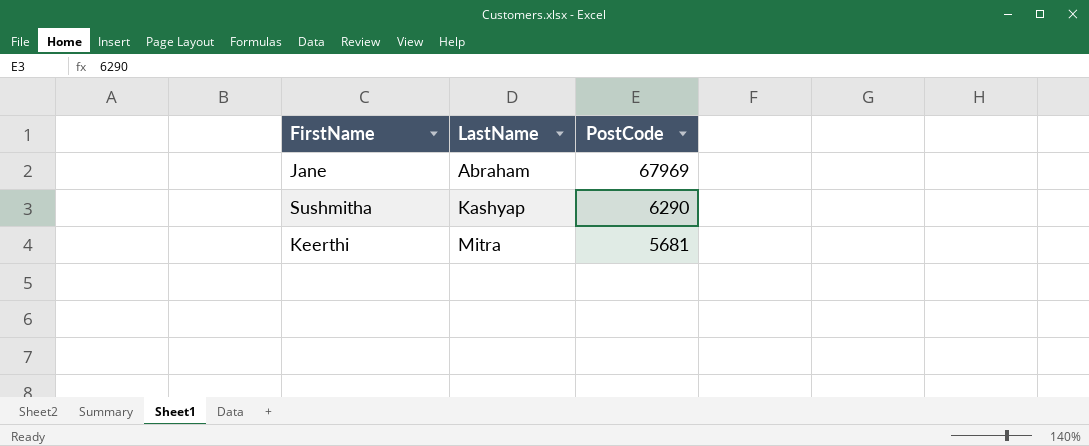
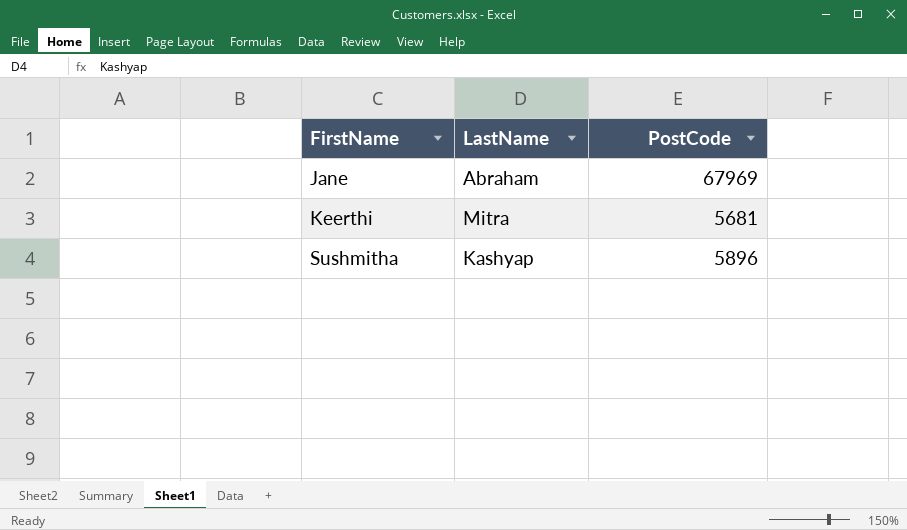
row order: LastName ascending -> FirstName ascending
Sushmitha | PostCode: 6290 -> 5896

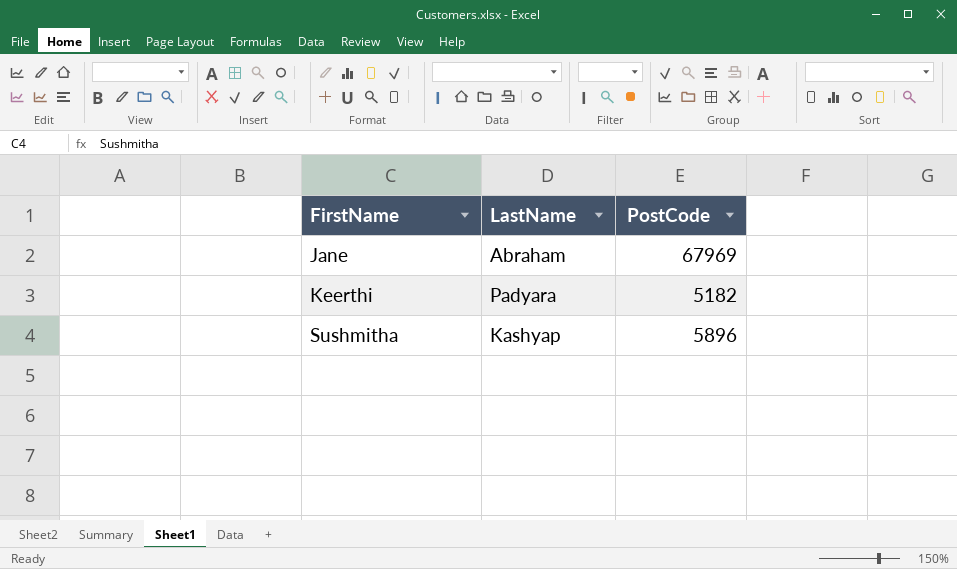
Keerthi | LastName: Mitra -> Padyara
Keerthi | PostCode: 5681 -> 5182

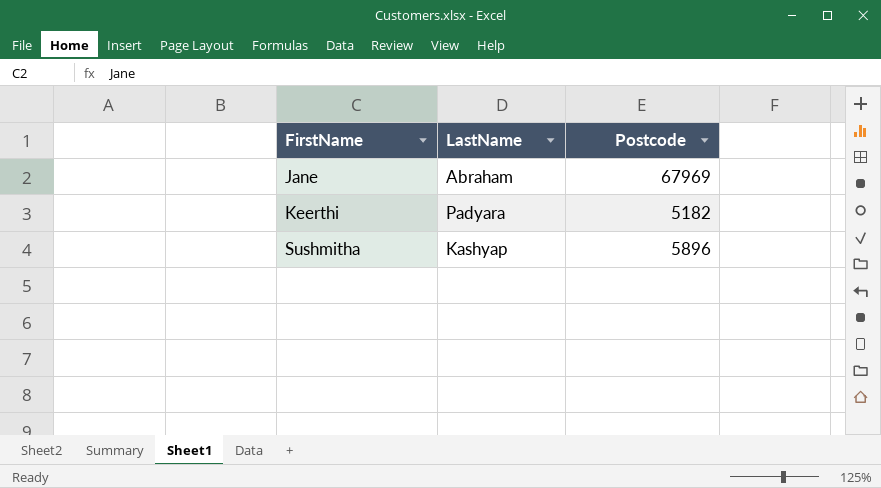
column name: PostCode -> Postcode

